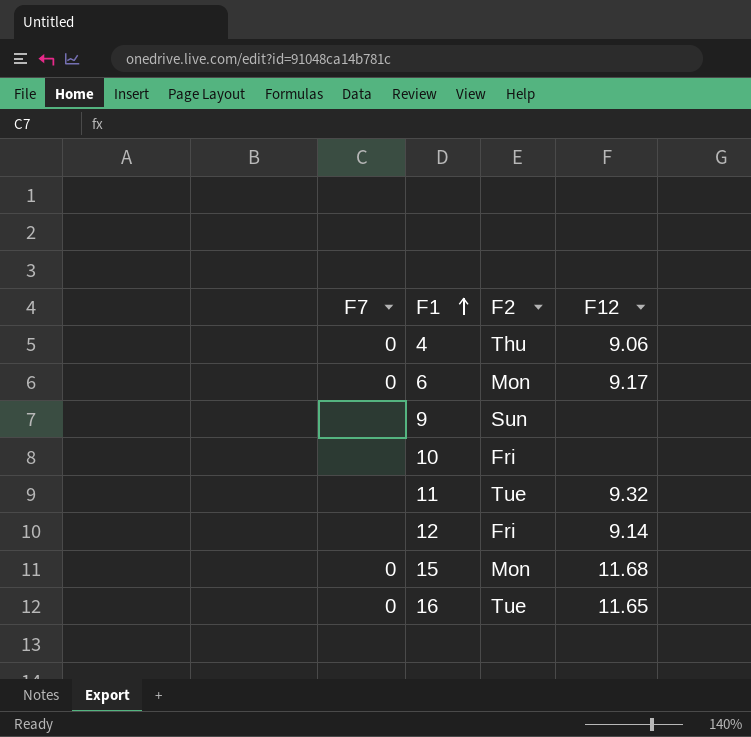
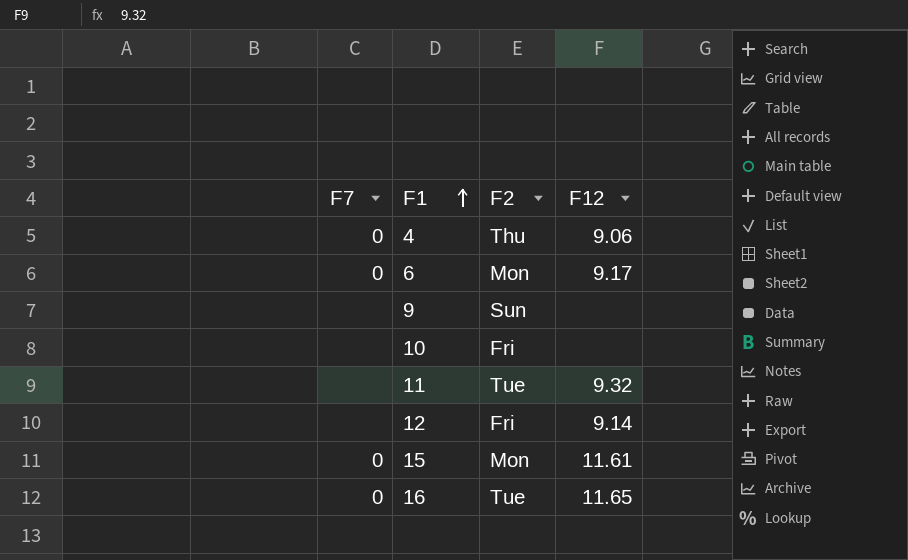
15 | F12: 11.68 -> 11.61

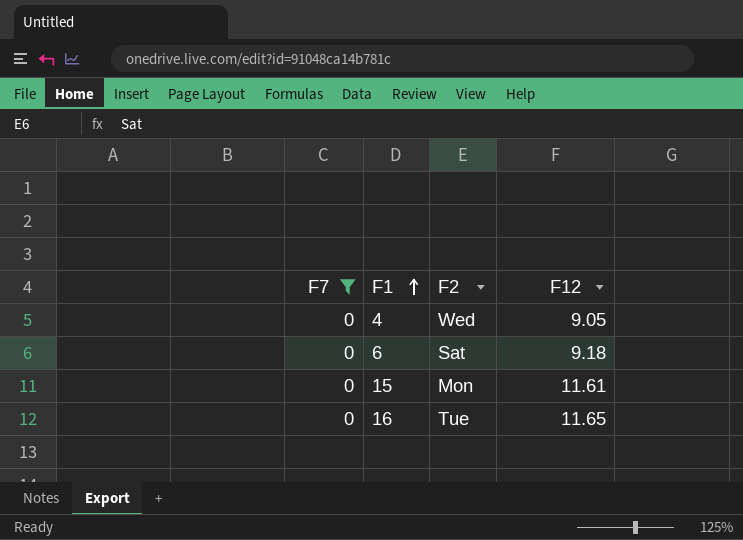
filter: none -> F7 = 0
4 | F2: Thu -> Wed
4 | F12: 9.06 -> 9.05
6 | F2: Mon -> Sat
6 | F12: 9.17 -> 9.18

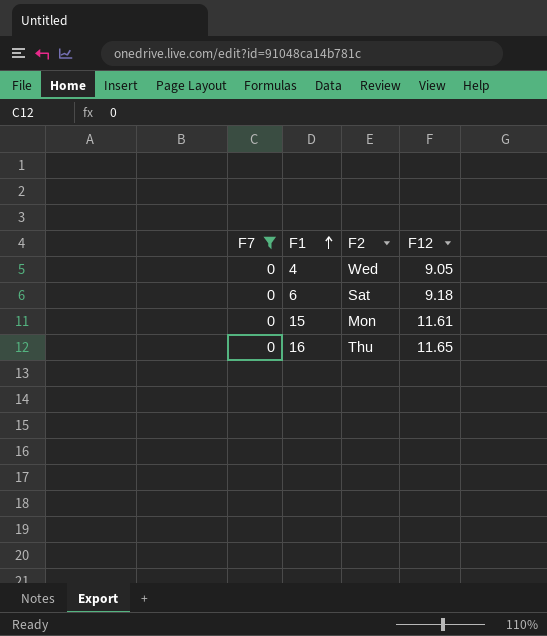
16 | F2: Tue -> Thu

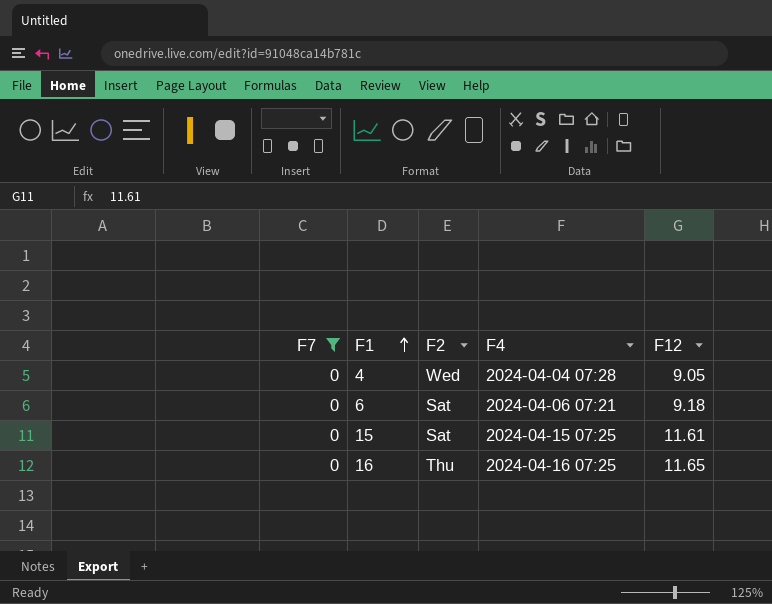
column F4 | position: none -> 4
15 | F2: Mon -> Sat

